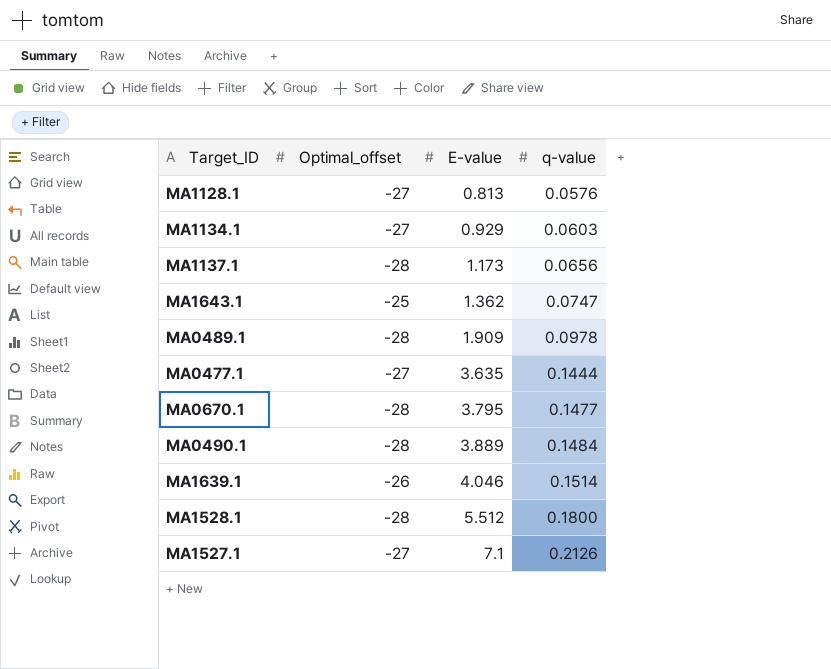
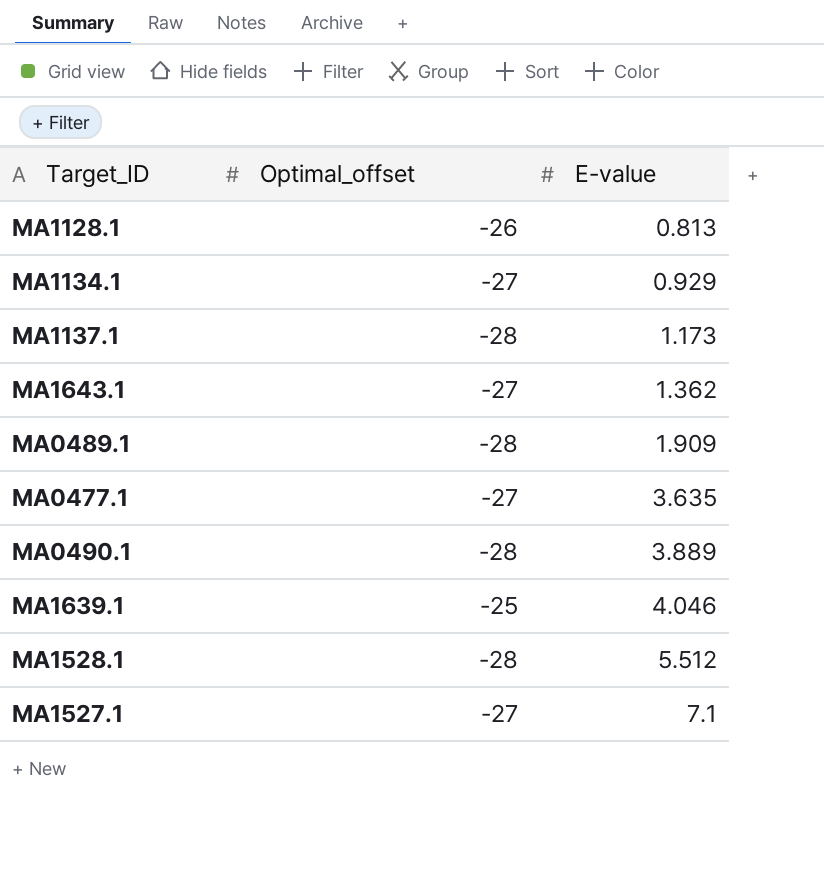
column q-value | position: 4 -> none
row MA0670.1: -28 | 3.795 | 0.1477 -> none
MA1128.1 | Optimal_offset: -27 -> -26
MA1643.1 | Optimal_offset: -25 -> -27
MA1639.1 | Optimal_offset: -26 -> -25

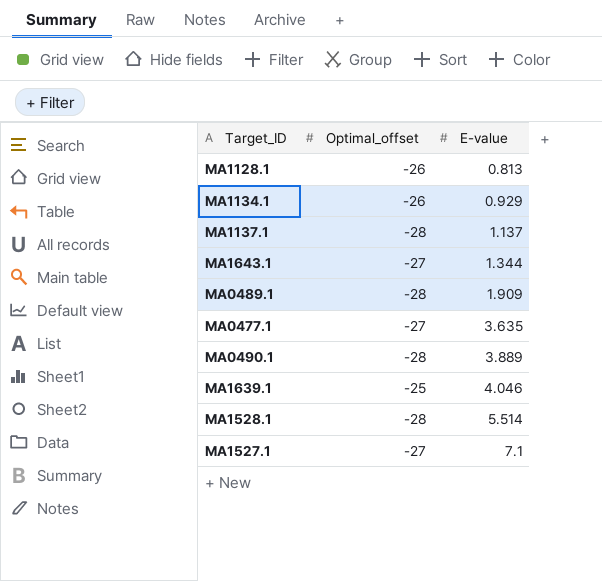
MA1134.1 | Optimal_offset: -27 -> -26
MA1137.1 | E-value: 1.173 -> 1.137
MA1643.1 | E-value: 1.362 -> 1.344
MA1528.1 | E-value: 5.512 -> 5.514

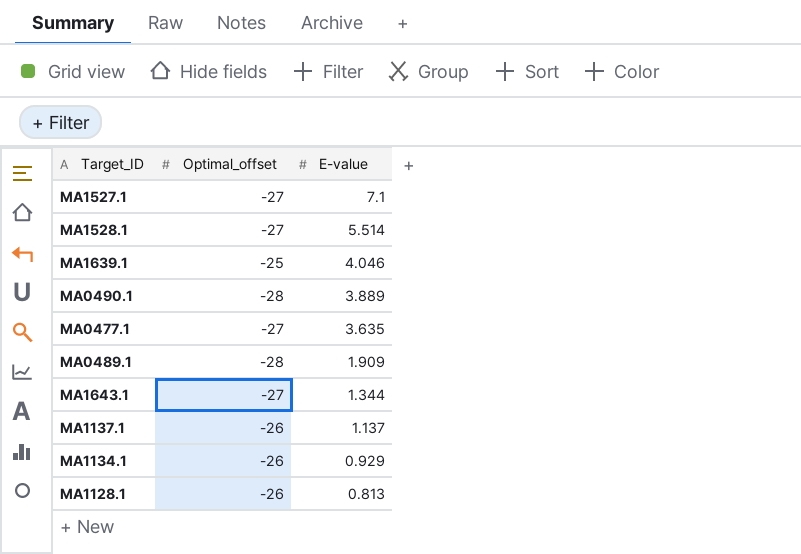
row order: E-value ascending -> E-value descending
MA1528.1 | Optimal_offset: -28 -> -27
MA1137.1 | Optimal_offset: -28 -> -26

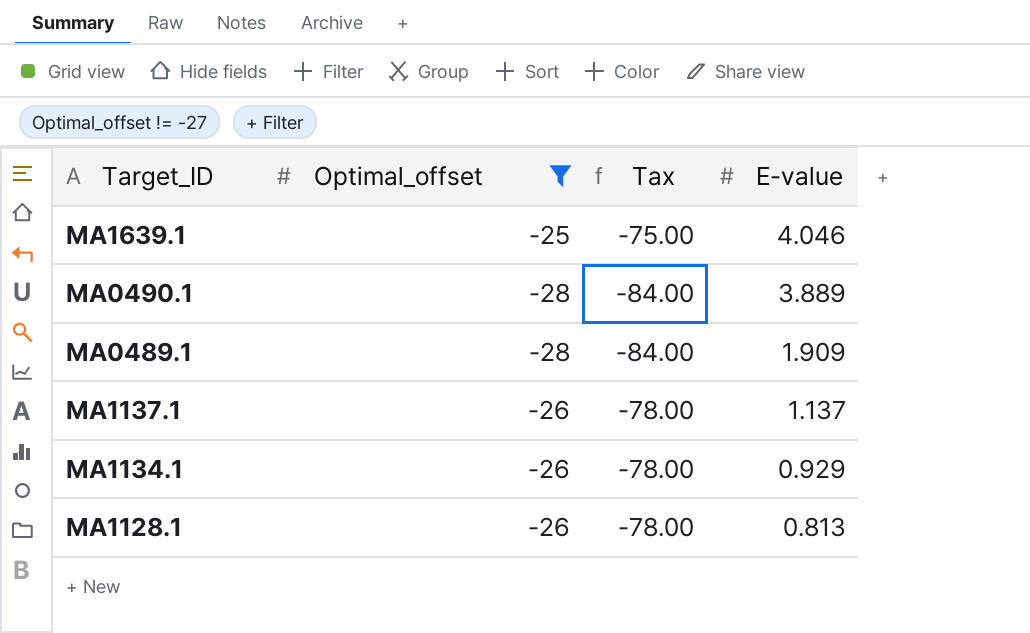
filter: none -> Optimal_offset != -27
column Tax | formula: none -> [Optimal_offset] * 3

